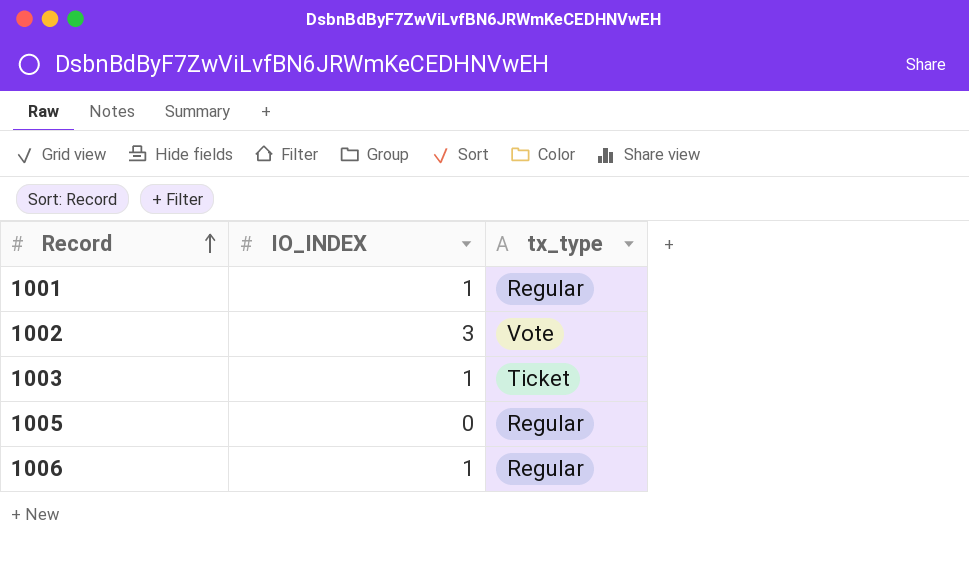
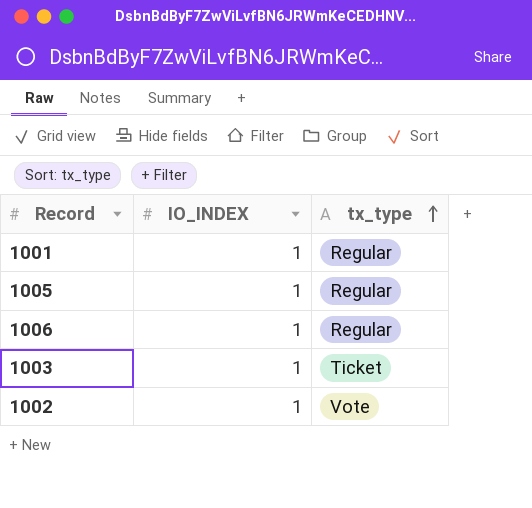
row order: Record ascending -> tx_type ascending
1005 | IO_INDEX: 0 -> 1
1002 | IO_INDEX: 3 -> 1

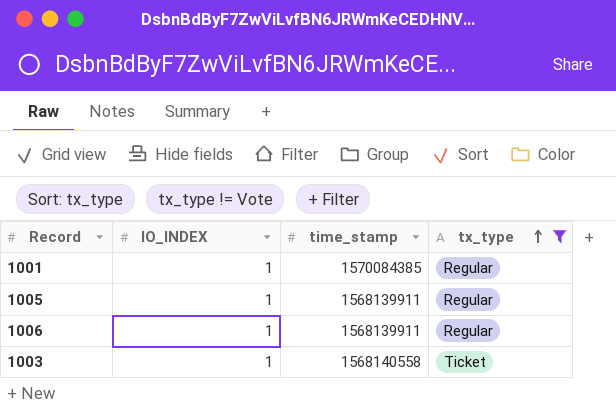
filter: none -> tx_type != Vote
column time_stamp | position: none -> 3

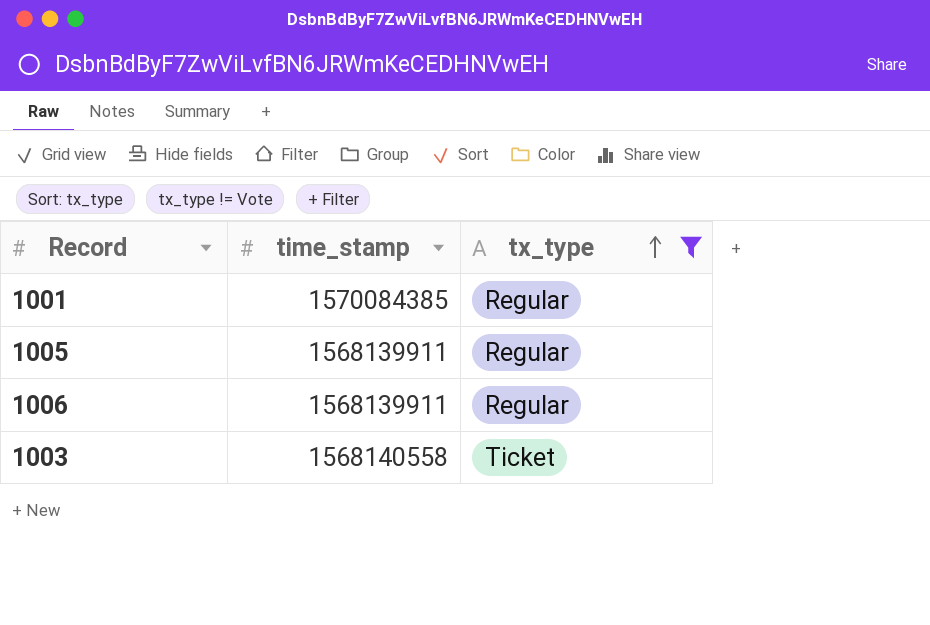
column IO_INDEX | position: 2 -> none

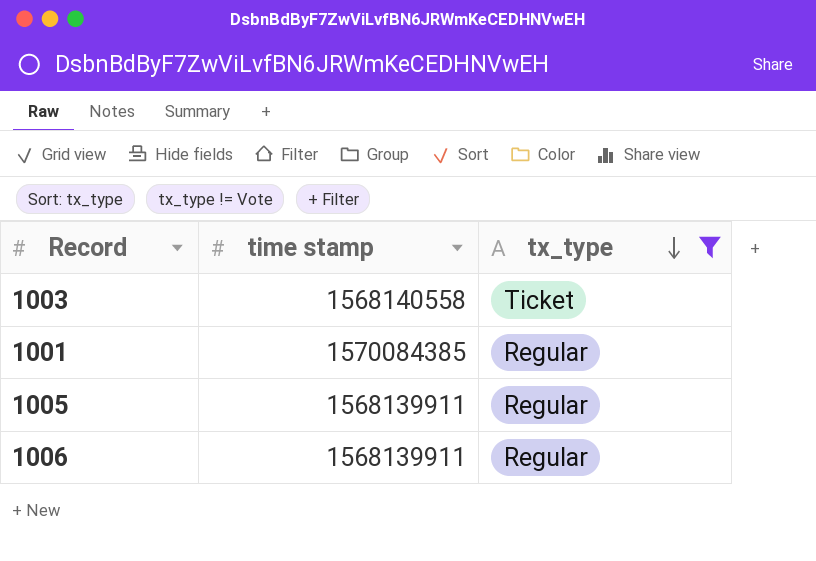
row order: tx_type ascending -> tx_type descending
column name: time_stamp -> time stamp

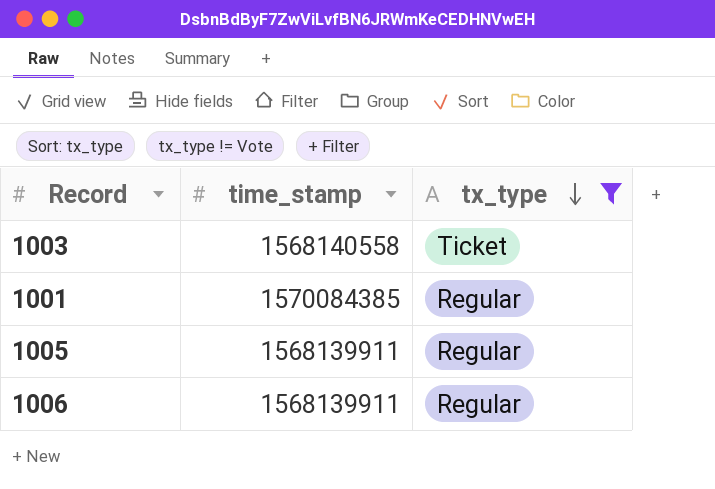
column name: time stamp -> time_stamp

